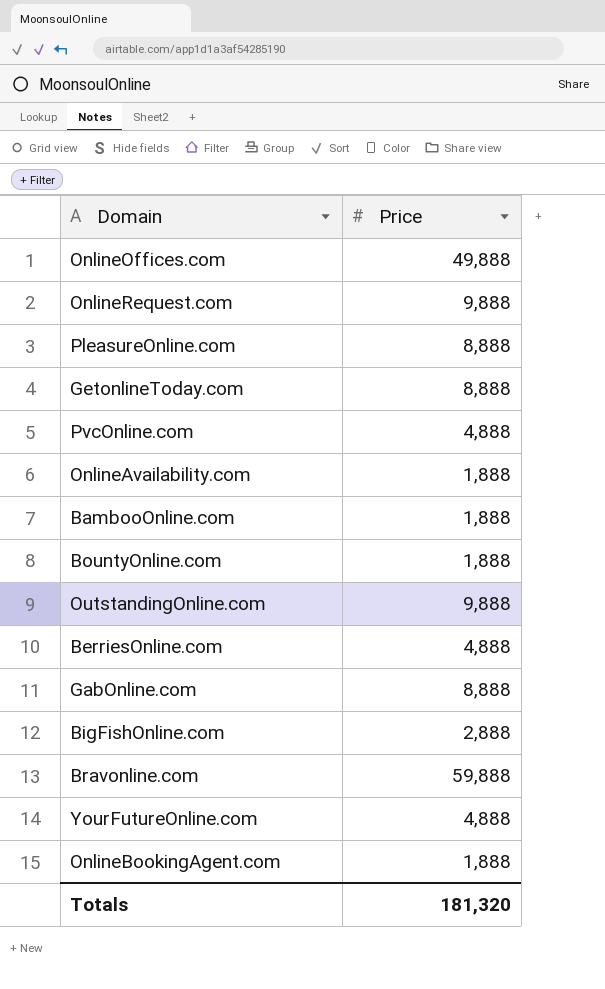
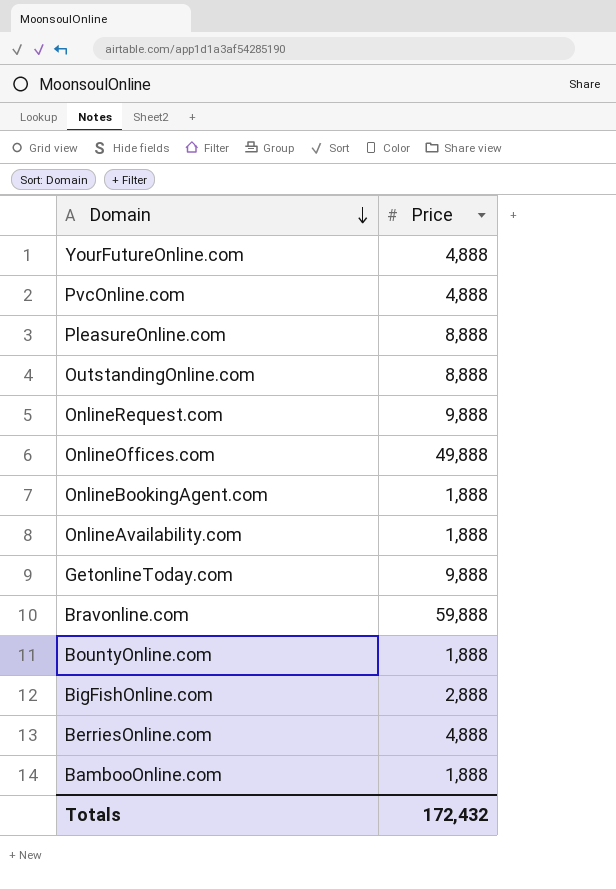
row order: none -> Domain descending
row GabOnline.com: 8,888 -> none
OutstandingOnline.com | Price: 9,888 -> 8,888
GetonlineToday.com | Price: 8,888 -> 9,888
Totals | Price: 181,320 -> 172,432

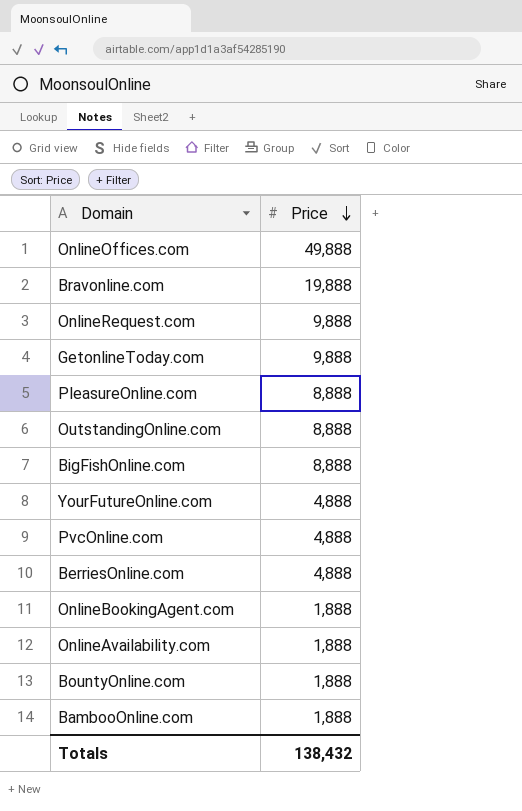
row order: Domain descending -> Price descending
Bravonline.com | Price: 59,888 -> 19,888
BigFishOnline.com | Price: 2,888 -> 8,888
Totals | Price: 172,432 -> 138,432

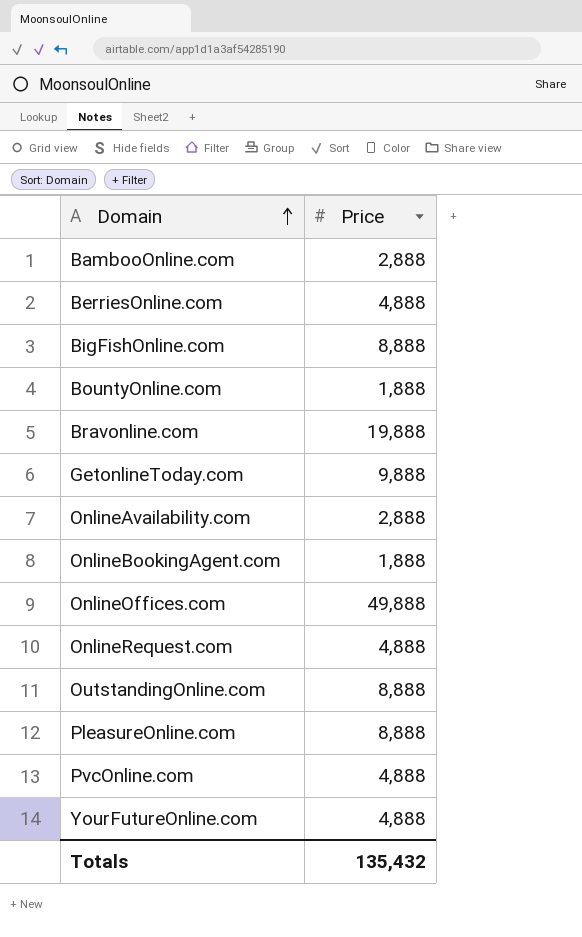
row order: Price descending -> Domain ascending
BambooOnline.com | Price: 1,888 -> 2,888
OnlineAvailability.com | Price: 1,888 -> 2,888
OnlineRequest.com | Price: 9,888 -> 4,888
Totals | Price: 138,432 -> 135,432

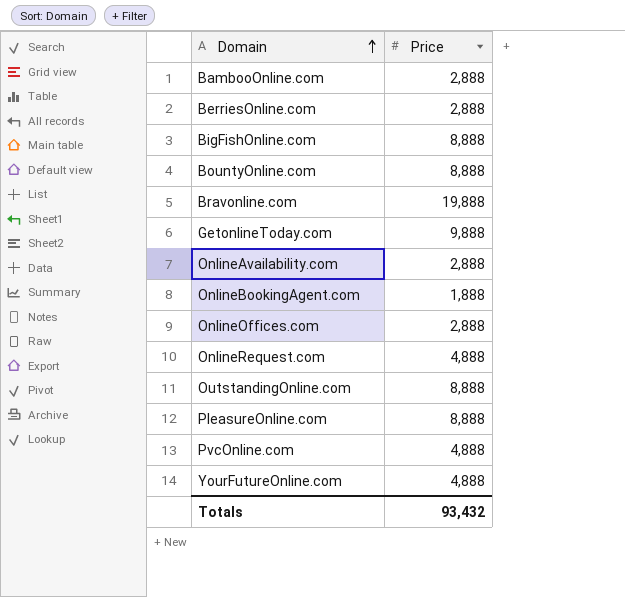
BerriesOnline.com | Price: 4,888 -> 2,888
BountyOnline.com | Price: 1,888 -> 8,888
OnlineOffices.com | Price: 49,888 -> 2,888
Totals | Price: 135,432 -> 93,432

